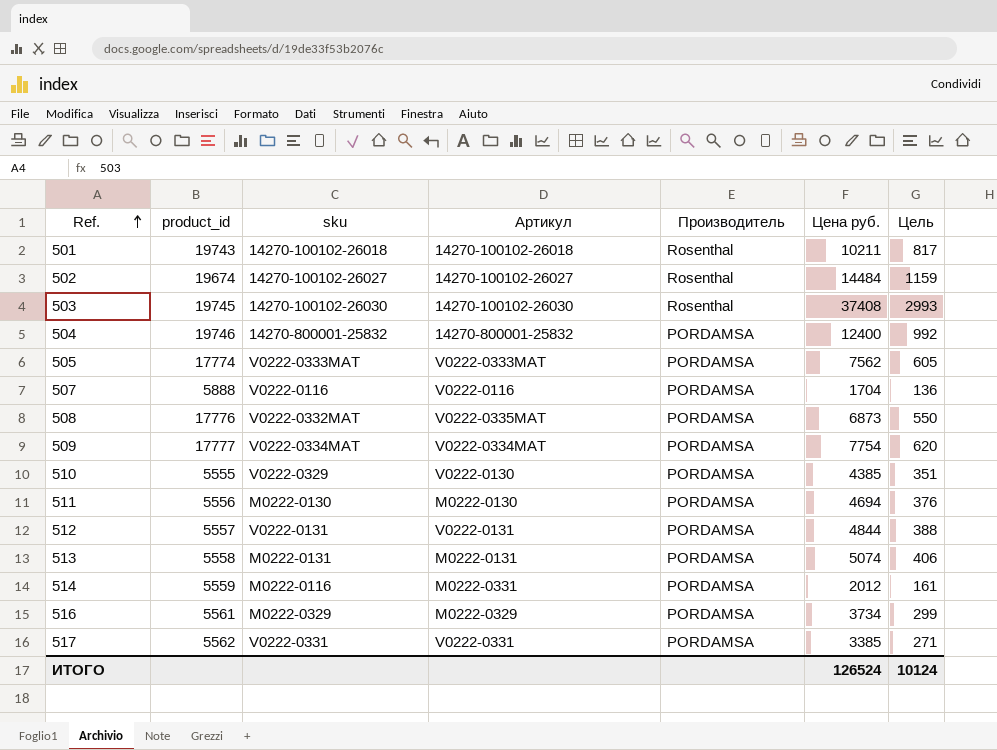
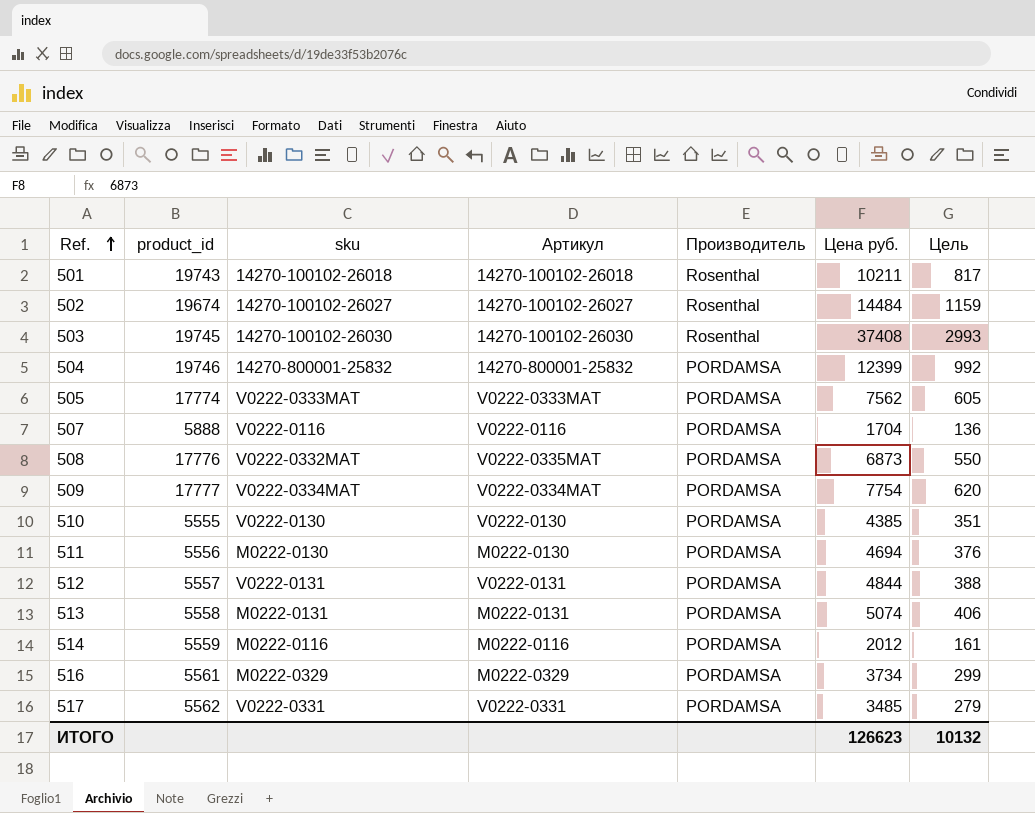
504 | Цена руб.: 12400 -> 12399
510 | sku: V0222-0329 -> V0222-0130
514 | Артикул: M0222-0331 -> M0222-0116
517 | Цена руб.: 3385 -> 3485
517 | Цель: 271 -> 279
ИТОГО | Цена руб.: 126524 -> 126623
ИТОГО | Цель: 10124 -> 10132

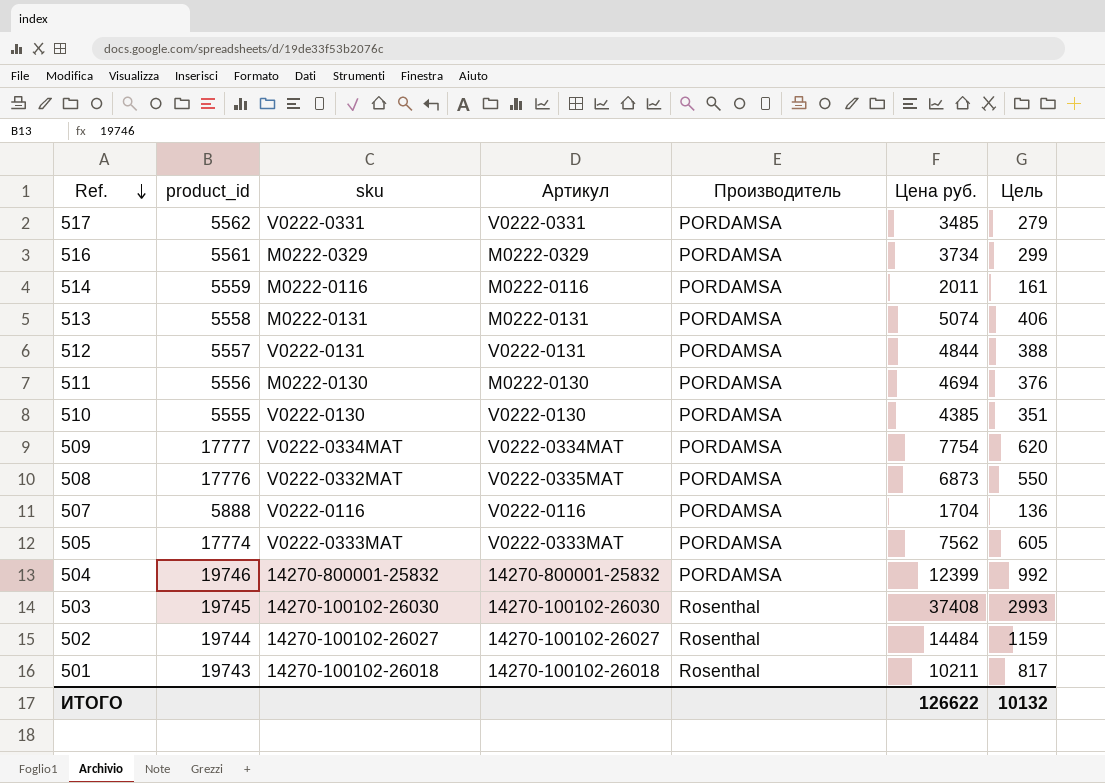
row order: Ref. ascending -> Ref. descending
514 | Цена руб.: 2012 -> 2011
502 | product_id: 19674 -> 19744
ИТОГО | Цена руб.: 126623 -> 126622

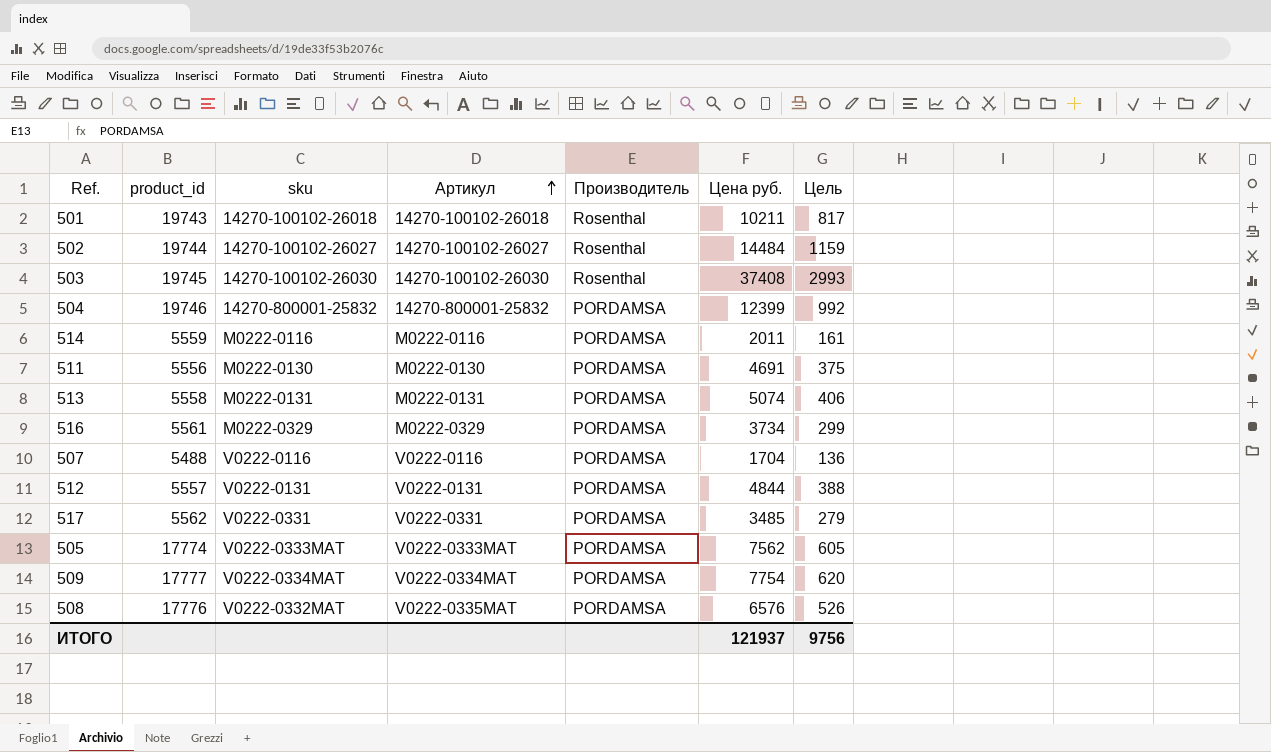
row order: Ref. descending -> Артикул ascending
row 510: 5555 | V0222-0130 | V0222-0130 | PORDAMSA | 4385 | 351 -> none
511 | Цена руб.: 4694 -> 4691
511 | Цель: 376 -> 375
507 | product_id: 5888 -> 5488
508 | Цена руб.: 6873 -> 6576
508 | Цель: 550 -> 526
ИТОГО | Цена руб.: 126622 -> 121937
ИТОГО | Цель: 10132 -> 9756

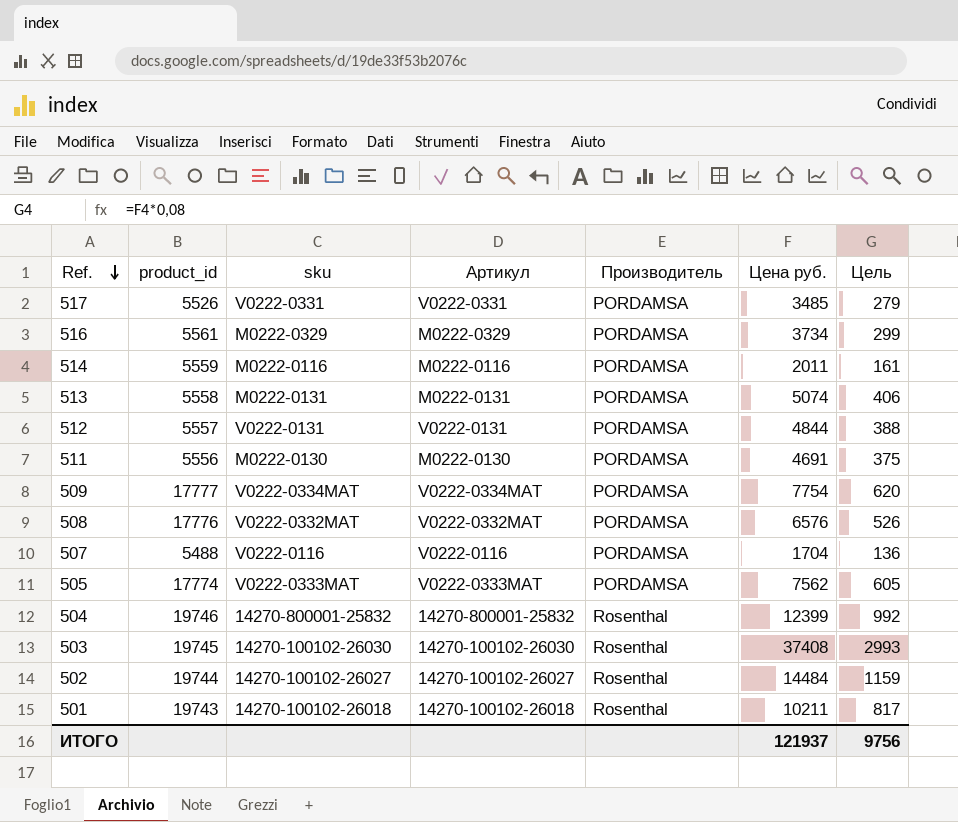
row order: Артикул ascending -> Ref. descending
517 | product_id: 5562 -> 5526
508 | Артикул: V0222-0335MAT -> V0222-0332MAT
504 | Производитель: PORDAMSA -> Rosenthal

